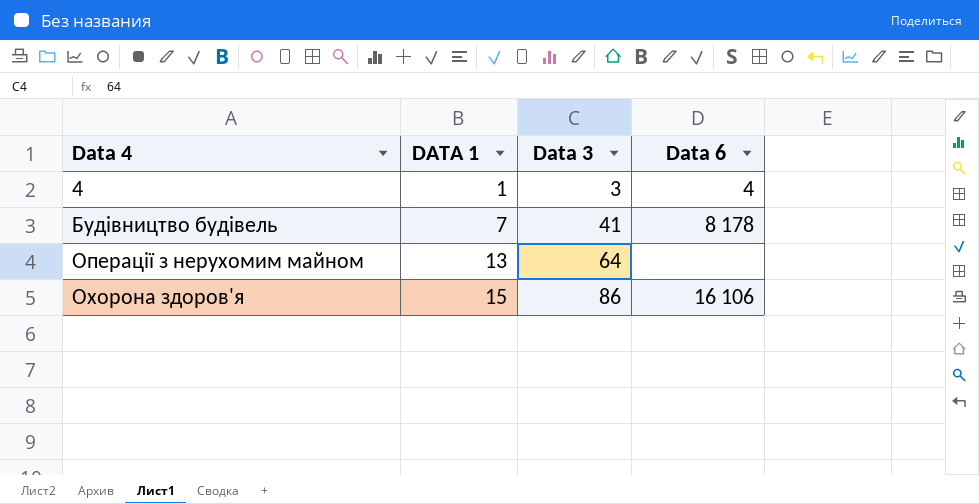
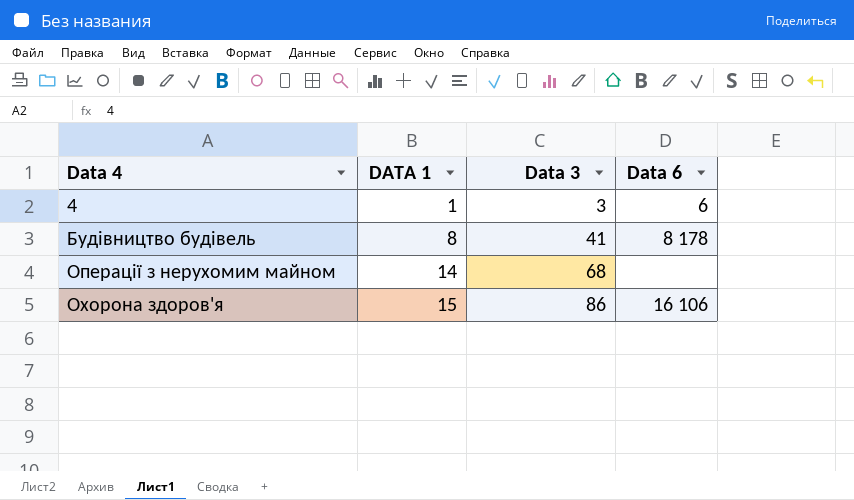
4 | Data 6: 4 -> 6
Будівництво будівель | DATA 1: 7 -> 8
Операції з нерухомим майном | DATA 1: 13 -> 14
Операції з нерухомим майном | Data 3: 64 -> 68

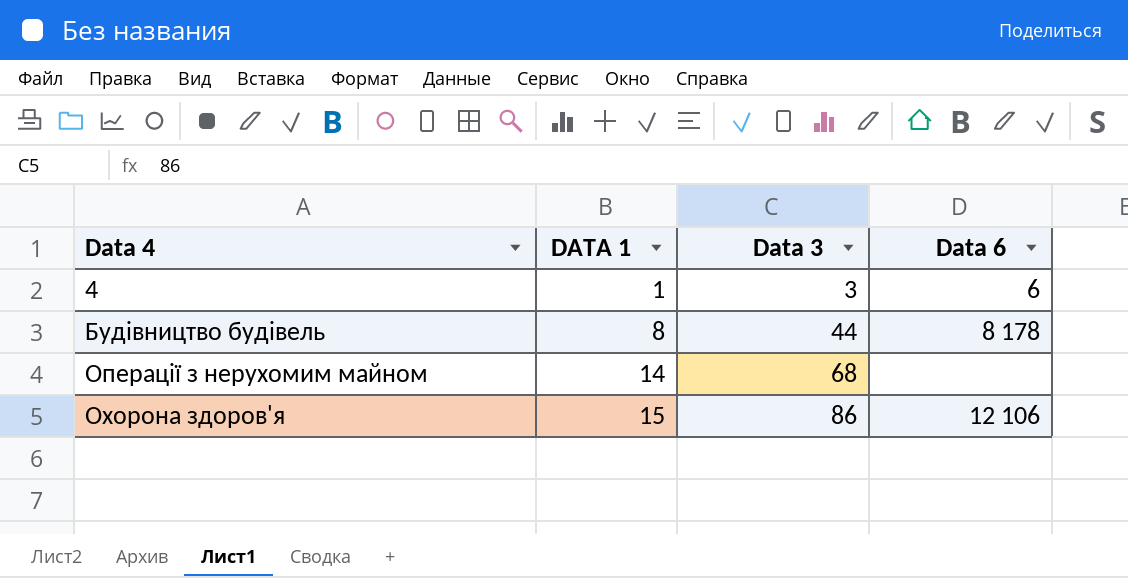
Будівництво будівель | Data 3: 41 -> 44
Охорона здоров'я | Data 6: 16 106 -> 12 106

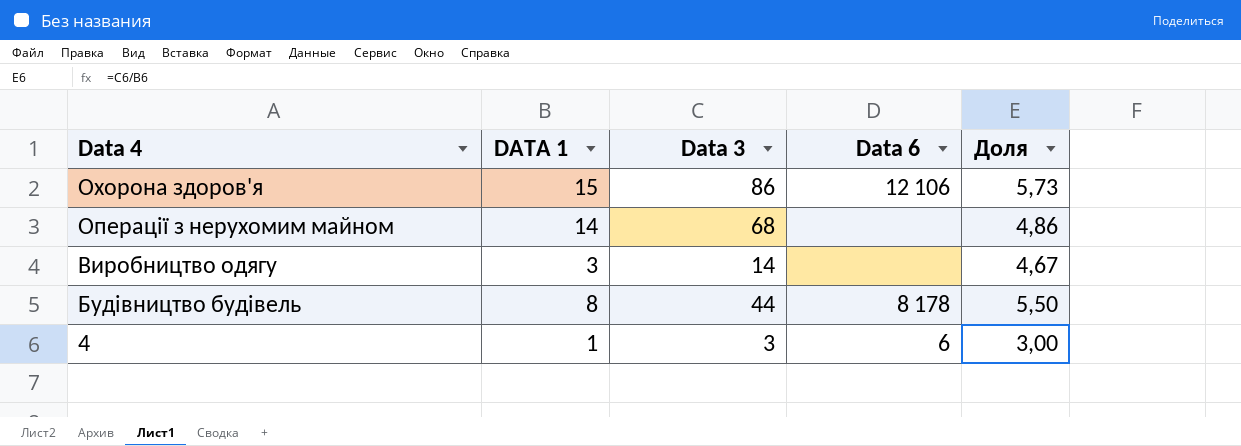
row order: Data 4 ascending -> Data 4 descending
column Доля | formula: none -> [Data 3] / [DATA 1]
row Виробництво одягу: none -> 3 | 14 | none | 4,67

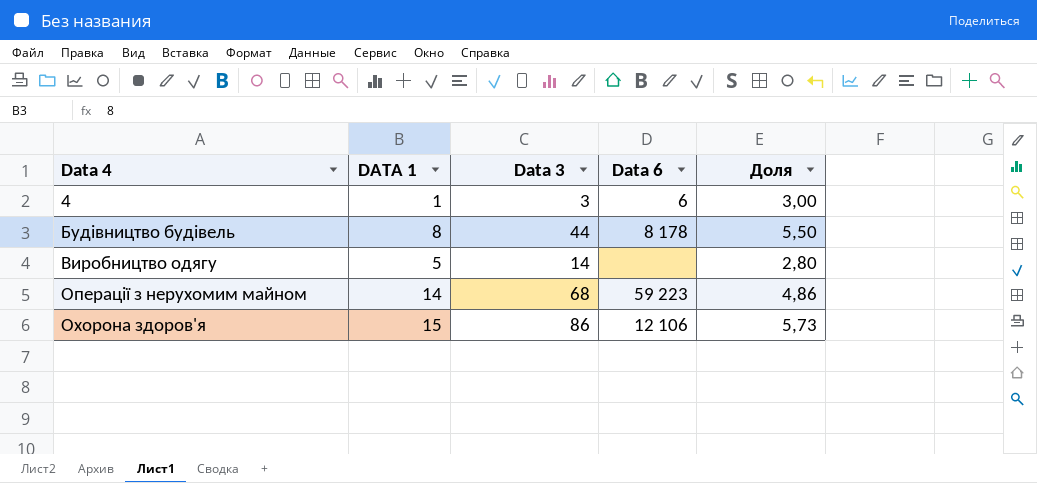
row order: Data 4 descending -> Data 4 ascending
Виробництво одягу | DATA 1: 3 -> 5
Виробництво одягу | Доля: 4,67 -> 2,80
Операції з нерухомим майном | Data 6: none -> 59 223

